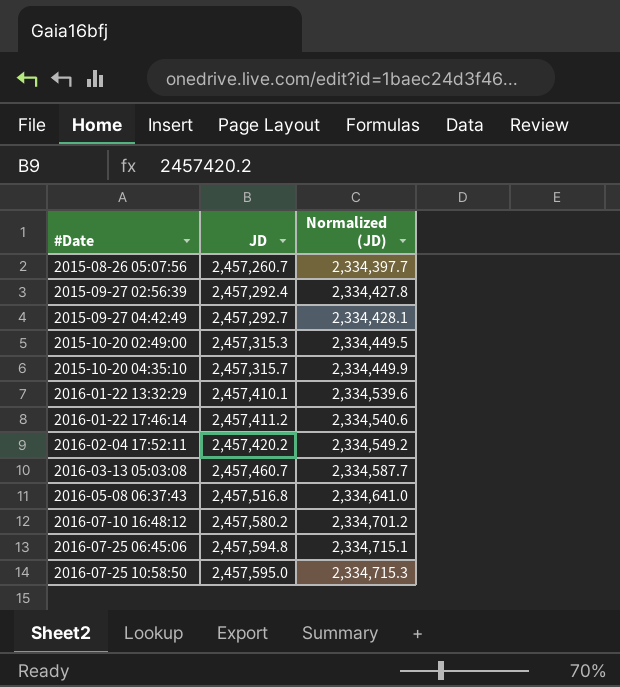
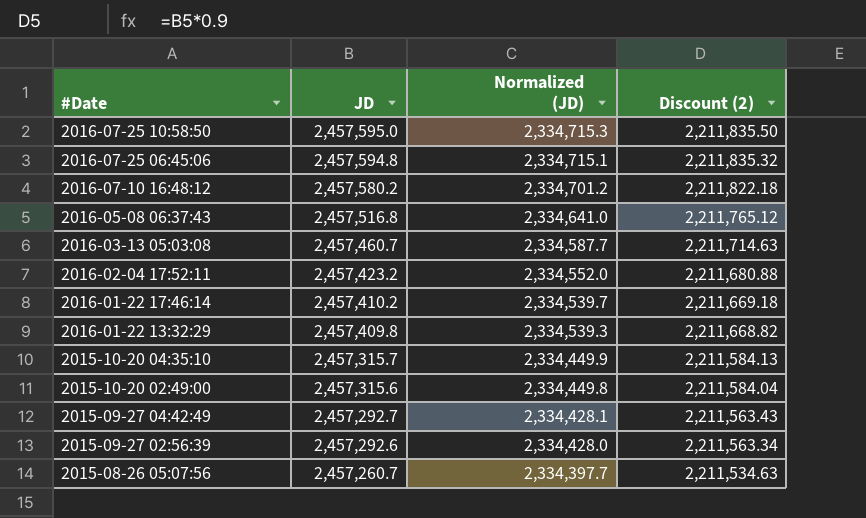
row order: #Date ascending -> #Date descending
column Discount (2) | formula: none -> [JD] * 0.9
2016-02-04 17:52:11 | JD: 2,457,420.2 -> 2,457,423.2
2016-02-04 17:52:11 | Normalized (JD): 2,334,549.2 -> 2,334,552.0
2016-01-22 17:46:14 | JD: 2,457,411.2 -> 2,457,410.2
2016-01-22 17:46:14 | Normalized (JD): 2,334,540.6 -> 2,334,539.7
2016-01-22 13:32:29 | JD: 2,457,410.1 -> 2,457,409.8
2016-01-22 13:32:29 | Normalized (JD): 2,334,539.6 -> 2,334,539.3
2015-10-20 02:49:00 | JD: 2,457,315.3 -> 2,457,315.6
2015-10-20 02:49:00 | Normalized (JD): 2,334,449.5 -> 2,334,449.8
2015-09-27 02:56:39 | JD: 2,457,292.4 -> 2,457,292.6
2015-09-27 02:56:39 | Normalized (JD): 2,334,427.8 -> 2,334,428.0

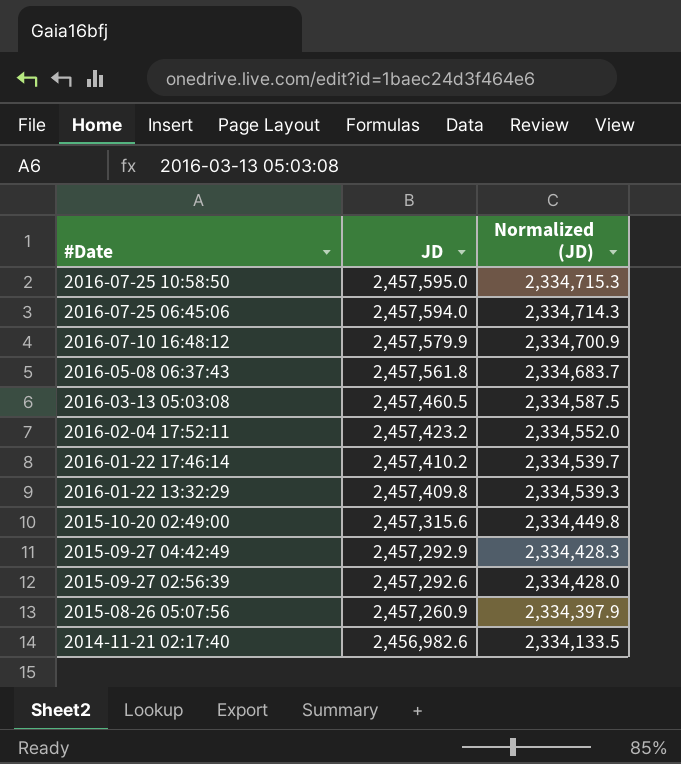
column Discount (2) | formula: [JD] * 0.9 -> none
row 2015-10-20 04:35:10: 2,457,315.7 | 2,334,449.9 | 2,211,584.13 -> none
2016-07-25 06:45:06 | JD: 2,457,594.8 -> 2,457,594.0
2016-07-25 06:45:06 | Normalized (JD): 2,334,715.1 -> 2,334,714.3
2016-07-10 16:48:12 | JD: 2,457,580.2 -> 2,457,579.9
2016-07-10 16:48:12 | Normalized (JD): 2,334,701.2 -> 2,334,700.9
2016-05-08 06:37:43 | JD: 2,457,516.8 -> 2,457,561.8
2016-05-08 06:37:43 | Normalized (JD): 2,334,641.0 -> 2,334,683.7
2016-03-13 05:03:08 | JD: 2,457,460.7 -> 2,457,460.5
2016-03-13 05:03:08 | Normalized (JD): 2,334,587.7 -> 2,334,587.5
2015-09-27 04:42:49 | JD: 2,457,292.7 -> 2,457,292.9
2015-09-27 04:42:49 | Normalized (JD): 2,334,428.1 -> 2,334,428.3
2015-08-26 05:07:56 | JD: 2,457,260.7 -> 2,457,260.9
2015-08-26 05:07:56 | Normalized (JD): 2,334,397.7 -> 2,334,397.9
row 2014-11-21 02:17:40: none -> 2,456,982.6 | 2,334,133.5

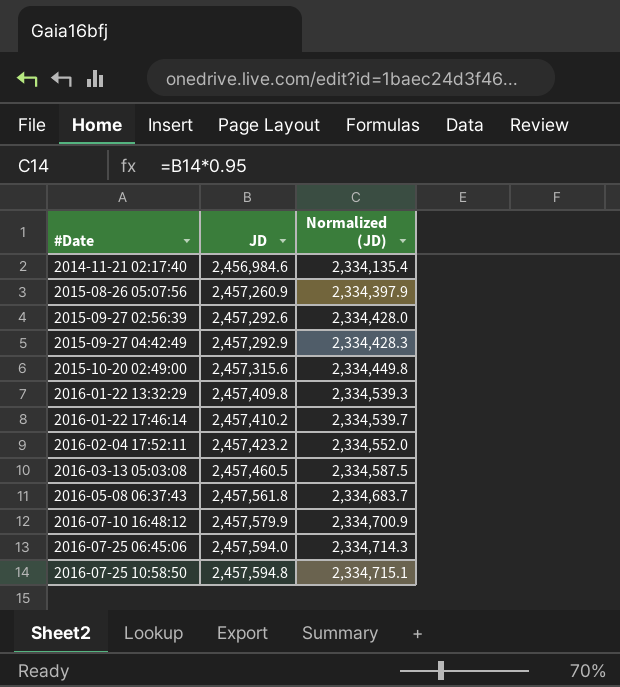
row order: #Date descending -> #Date ascending
2014-11-21 02:17:40 | JD: 2,456,982.6 -> 2,456,984.6
2014-11-21 02:17:40 | Normalized (JD): 2,334,133.5 -> 2,334,135.4
2016-07-25 10:58:50 | JD: 2,457,595.0 -> 2,457,594.8
2016-07-25 10:58:50 | Normalized (JD): 2,334,715.3 -> 2,334,715.1

